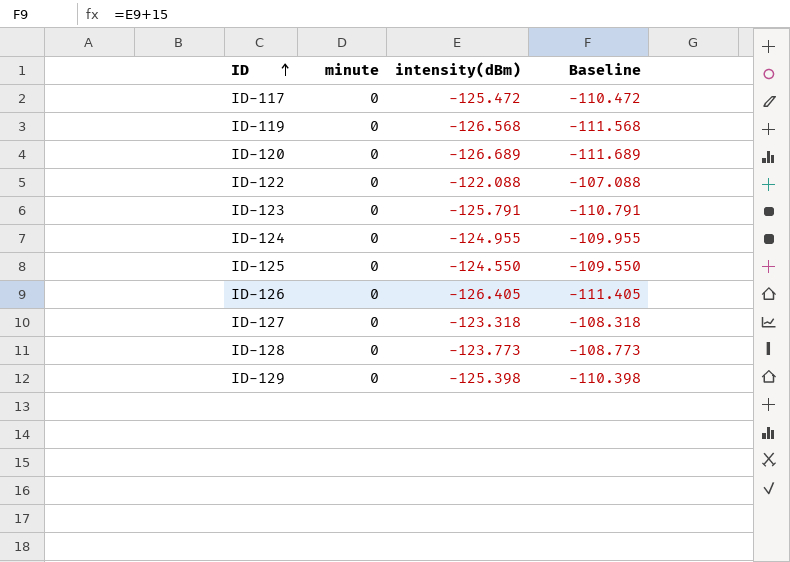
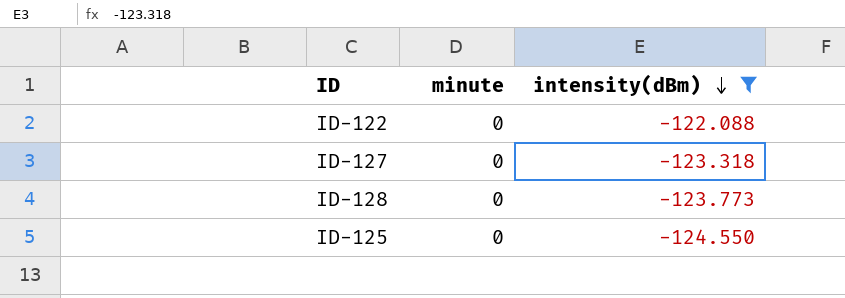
filter: none -> intensity(dBm) >= -124.550
row order: ID ascending -> intensity(dBm) descending
column Baseline | formula: [intensity(dBm)] + 15 -> none

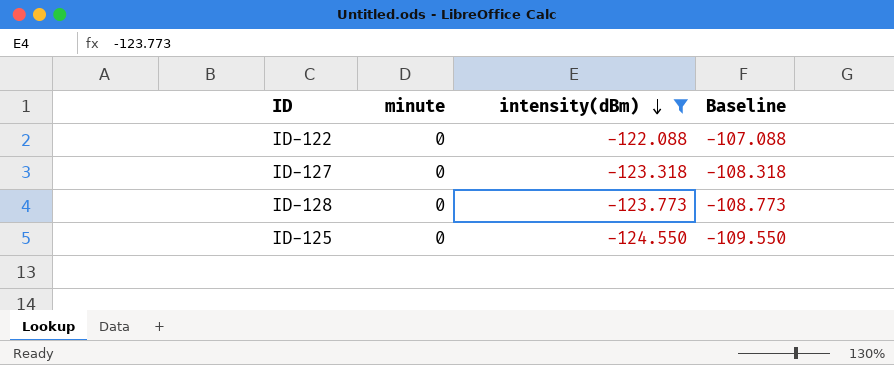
column Baseline | formula: none -> [intensity(dBm)] + 15

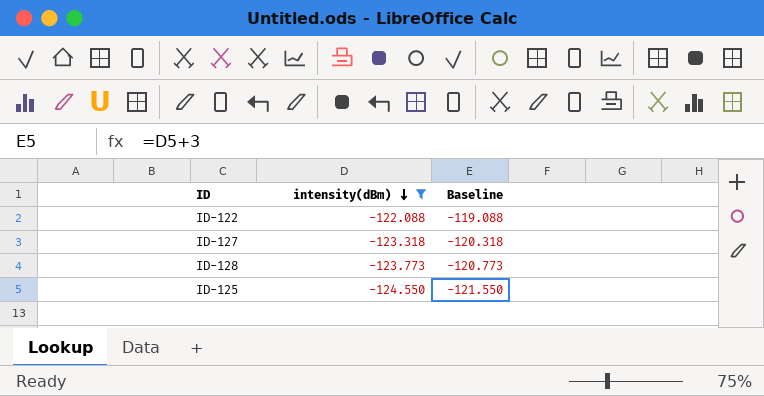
column minute | position: 2 -> none
column Baseline | formula: [intensity(dBm)] + 15 -> [intensity(dBm)] + 3

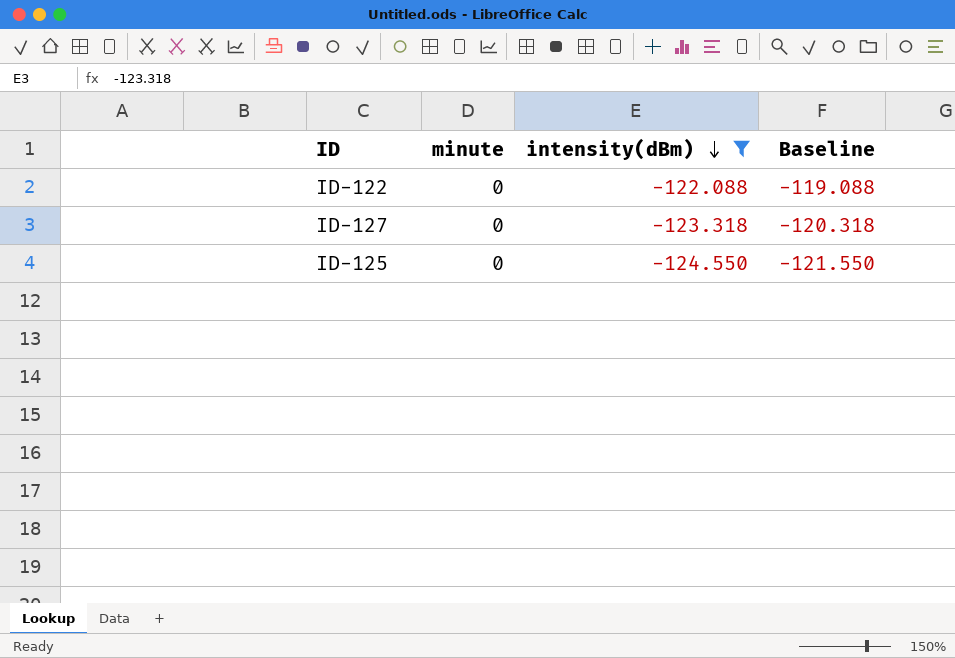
column minute | position: none -> 2
row ID-128: -123.773 | -120.773 -> none

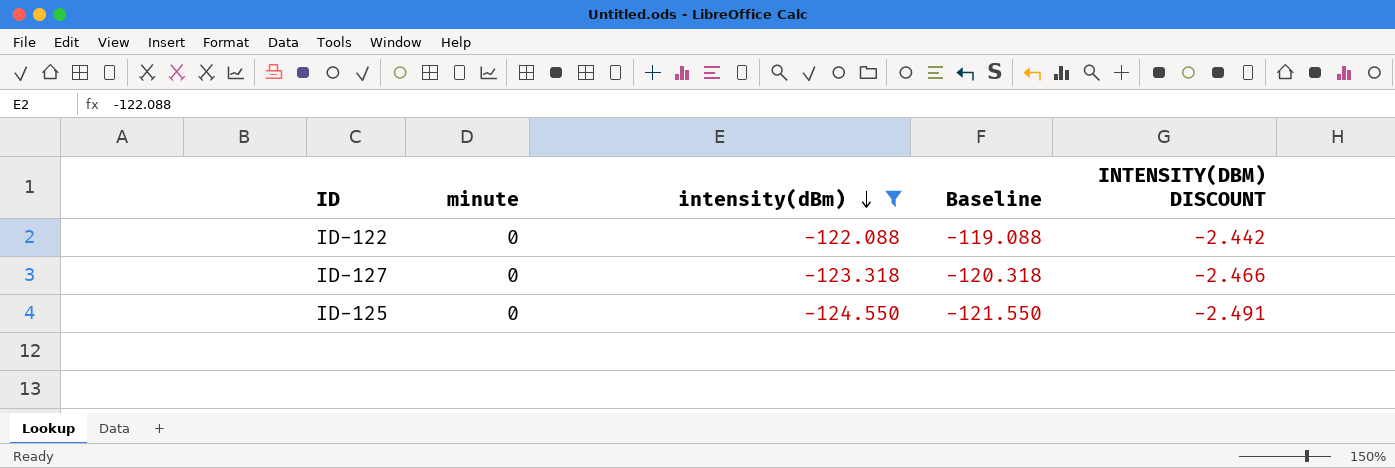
column INTENSITY(DBM) DISCOUNT | formula: none -> [intensity(dBm)] * 0.02

